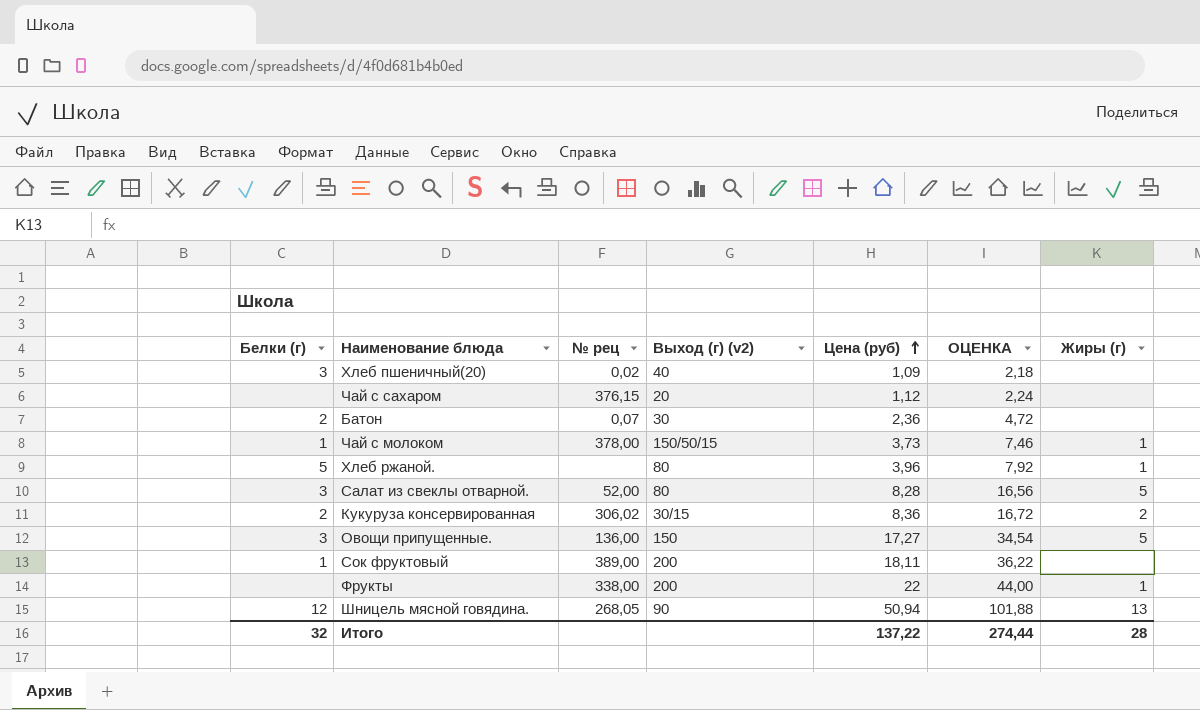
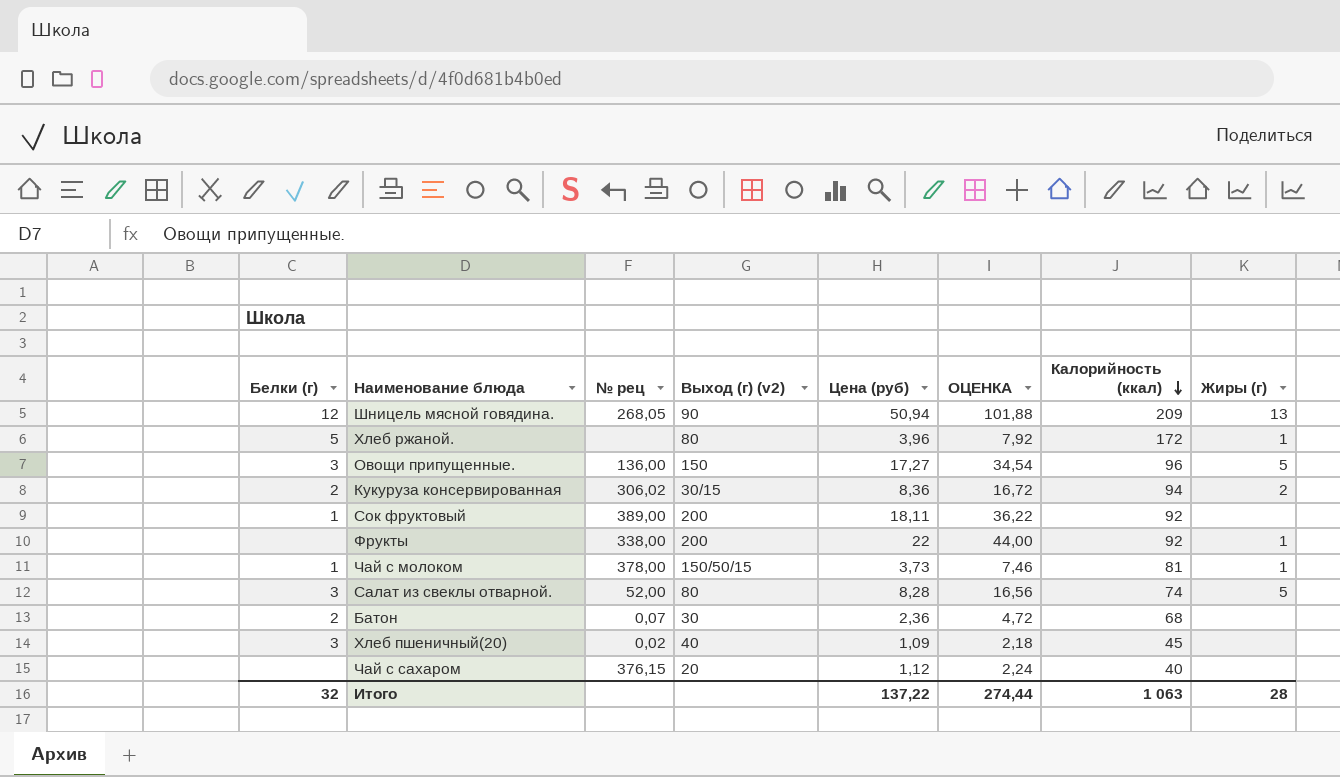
row order: Цена (руб) ascending -> Калорийность (ккал) descending
column Калорийность (ккал) | position: none -> 7

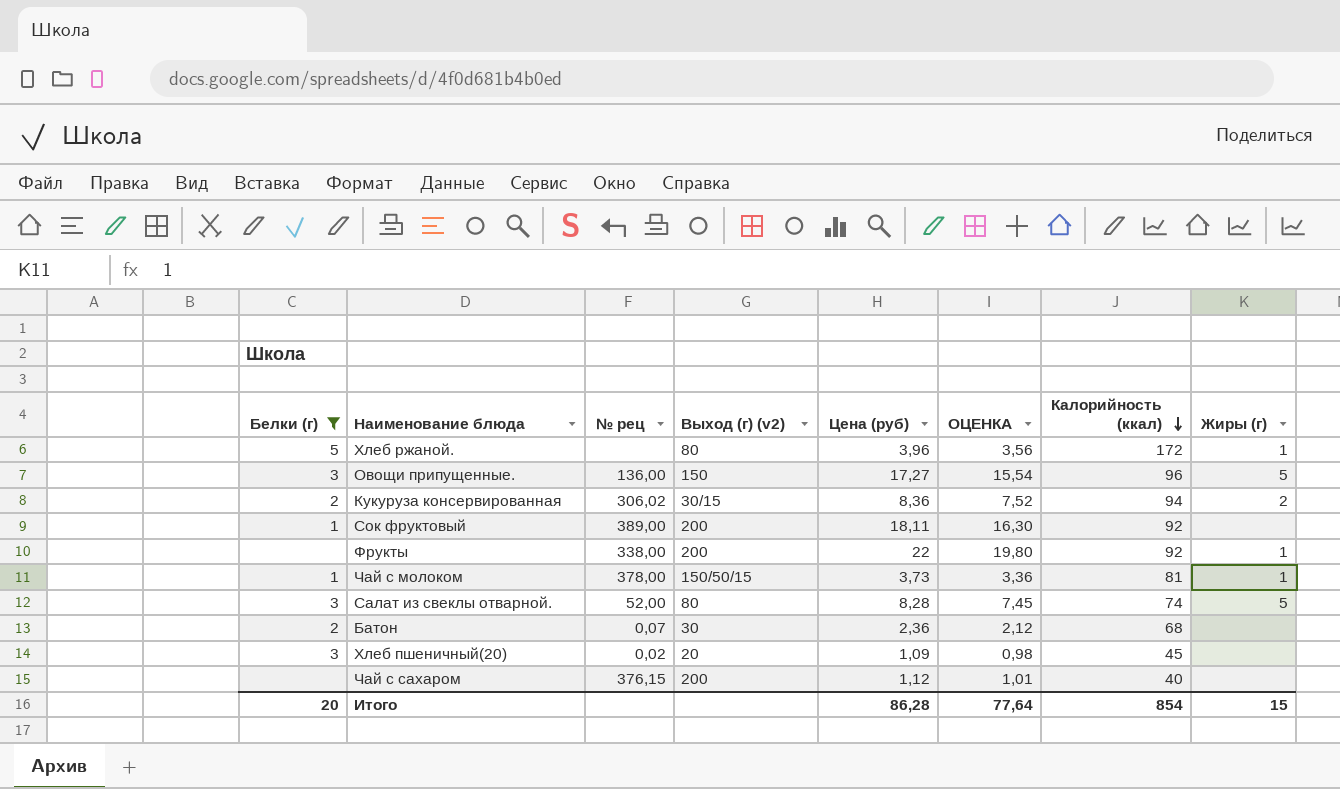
filter: none -> Белки (г) != 12
column ОЦЕНКА | formula: [Цена (руб)] * 2 -> [Цена (руб)] * 0,9
Хлеб пшеничный(20) | Выход (г) (v2): 40 -> 20
Чай с сахаром | Выход (г) (v2): 20 -> 200
Итого | Белки (г): 32 -> 20
Итого | Цена (руб): 137,22 -> 86,28
Итого | ОЦЕНКА: 274,44 -> 77,64
Итого | Калорийность (ккал): 1 063 -> 854
Итого | Жиры (г): 28 -> 15

